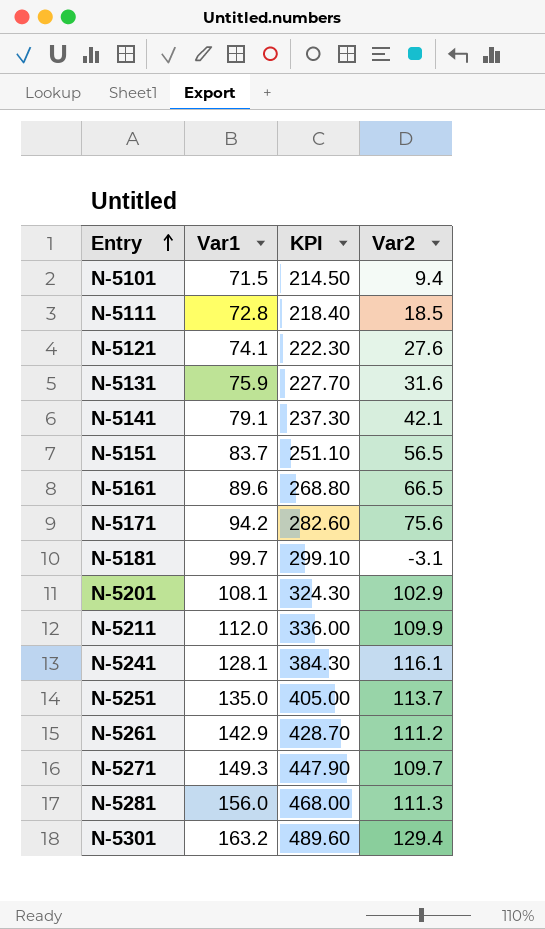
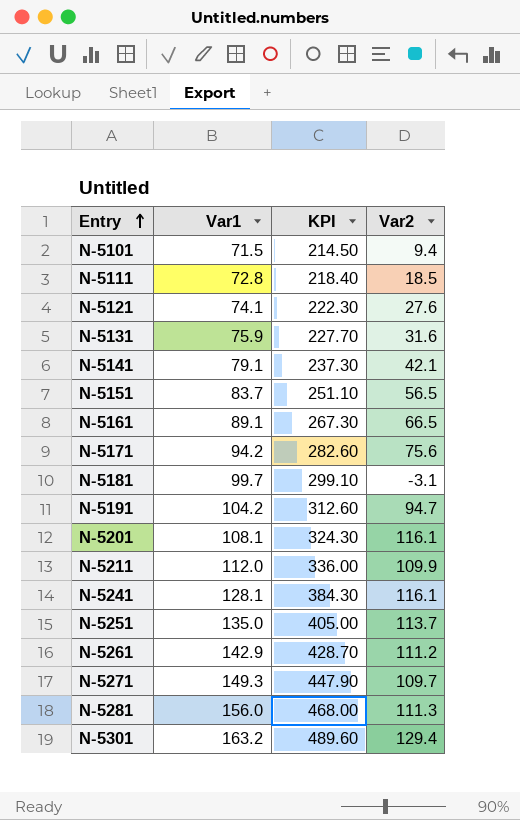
N-5161 | Var1: 89.6 -> 89.1
N-5161 | KPI: 268.80 -> 267.30
row N-5191: none -> 104.2 | 312.60 | 94.7
N-5201 | Var2: 102.9 -> 116.1

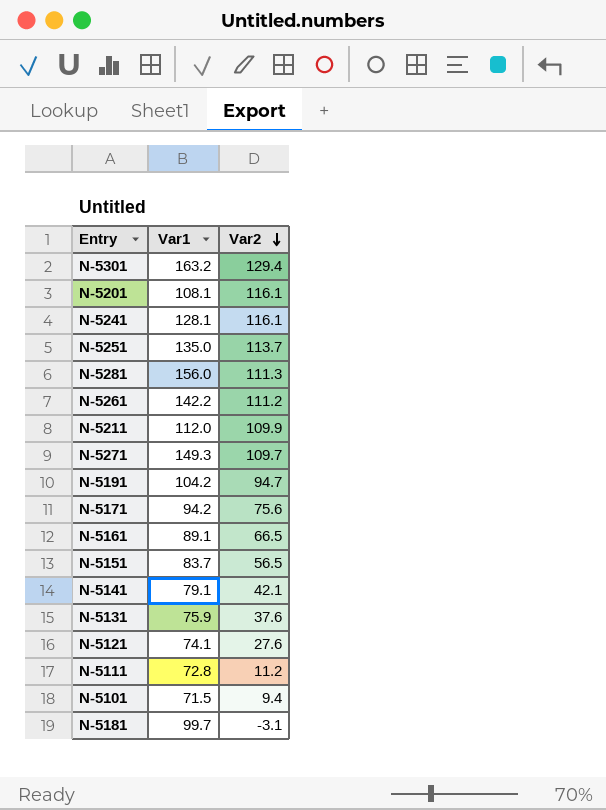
row order: Entry ascending -> Var2 descending
column KPI | formula: [Var1] * 3 -> none
N-5261 | Var1: 142.9 -> 142.2
N-5131 | Var2: 31.6 -> 37.6
N-5111 | Var2: 18.5 -> 11.2

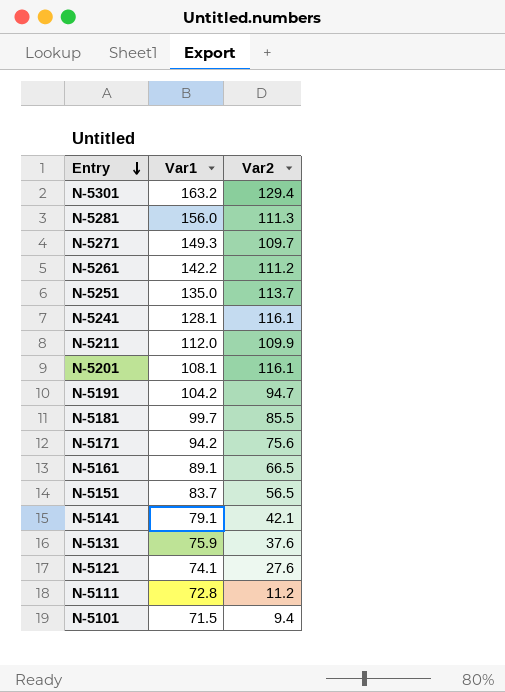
row order: Var2 descending -> Entry descending
N-5181 | Var2: -3.1 -> 85.5

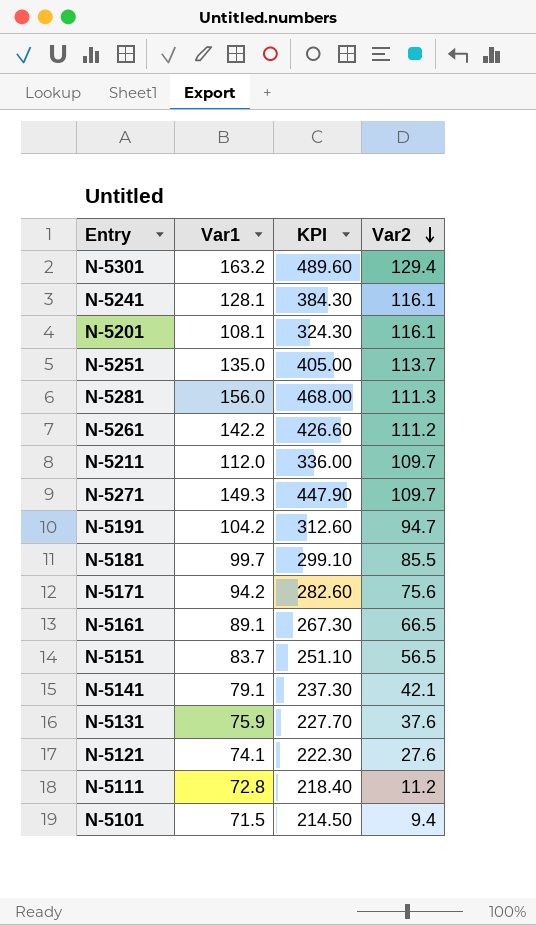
row order: Entry descending -> Var2 descending
column KPI | formula: none -> [Var1] * 3
N-5211 | Var2: 109.9 -> 109.7

